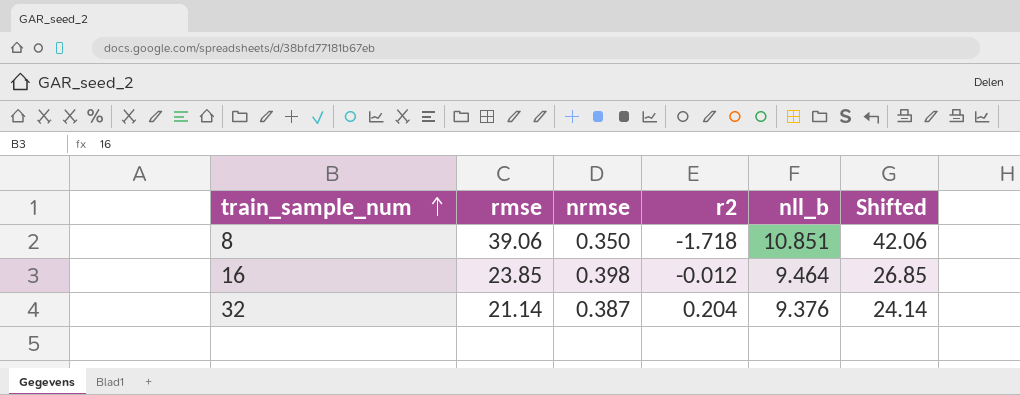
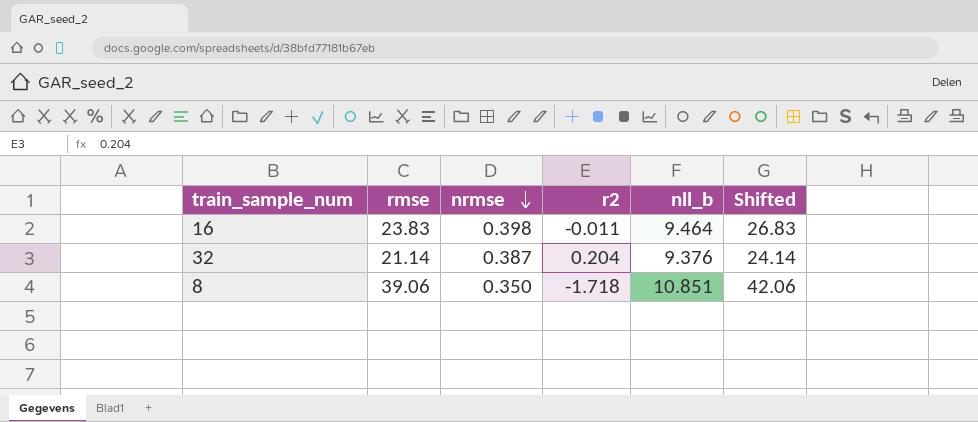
row order: train_sample_num ascending -> nrmse descending
16 | rmse: 23.85 -> 23.83
16 | r2: -0.012 -> -0.011
16 | Shifted: 26.85 -> 26.83

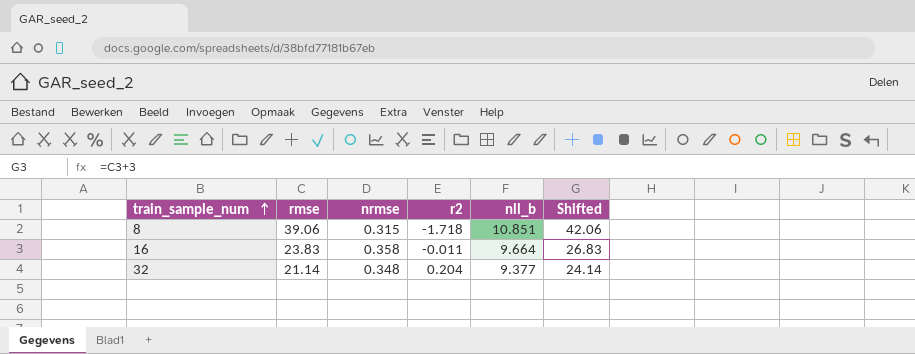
row order: nrmse descending -> train_sample_num ascending
8 | nrmse: 0.350 -> 0.315
16 | nrmse: 0.398 -> 0.358
16 | nll_b: 9.464 -> 9.664
32 | nrmse: 0.387 -> 0.348
32 | nll_b: 9.376 -> 9.377

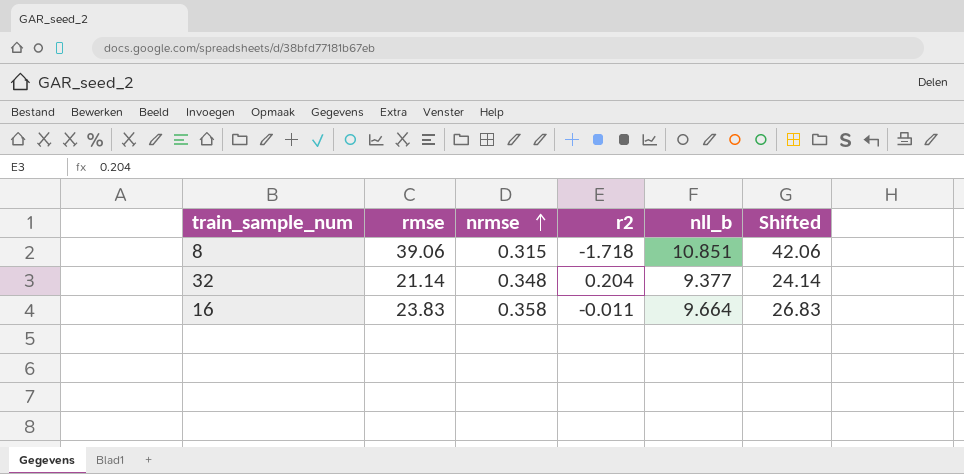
row order: train_sample_num ascending -> nrmse ascending

